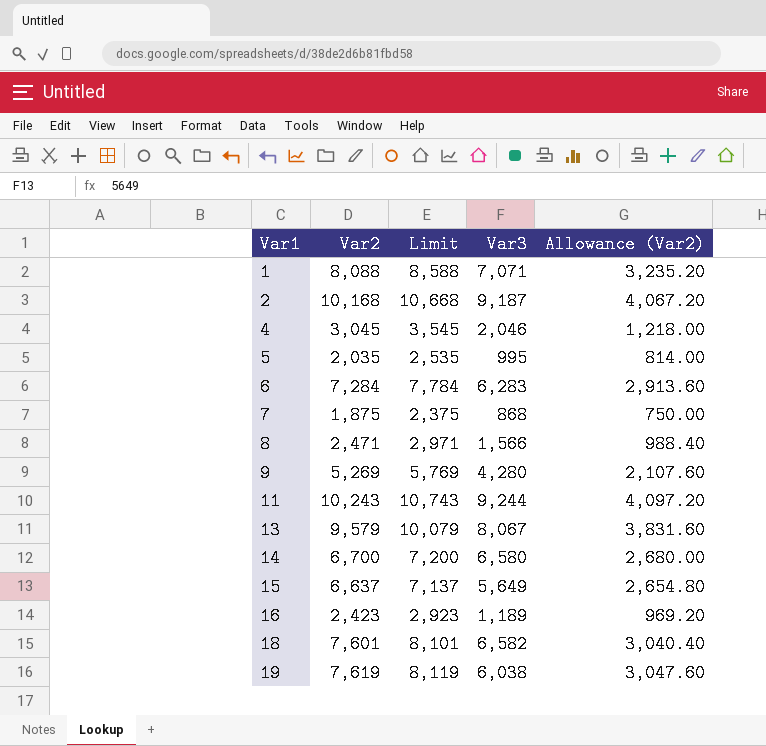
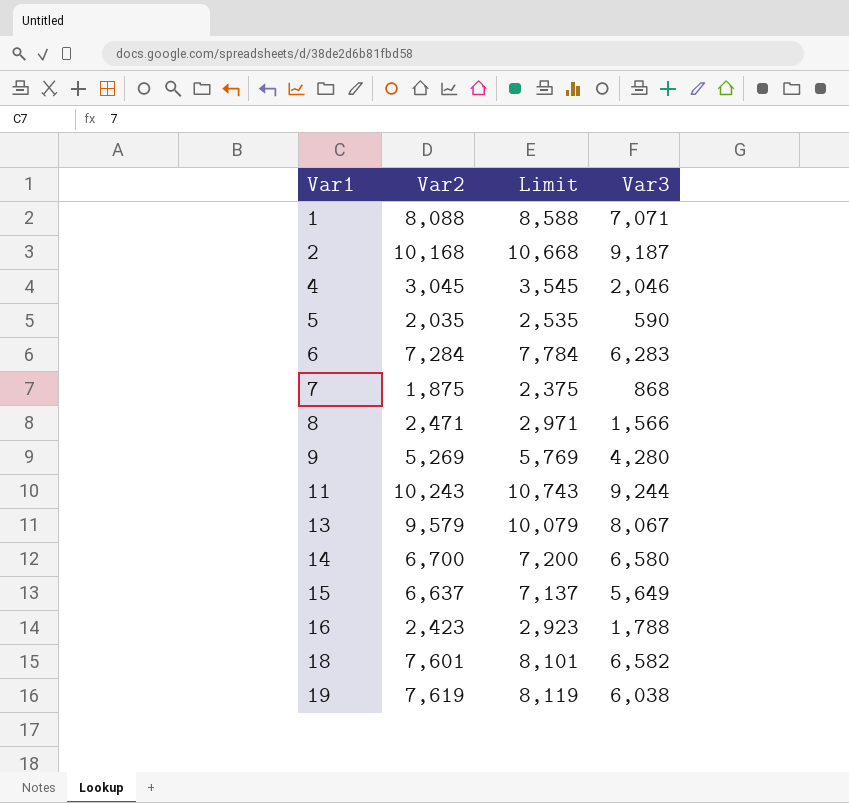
column Allowance (Var2) | formula: [Var2] * 0.4 -> none
5 | Var3: 995 -> 590
16 | Var3: 1,189 -> 1,788

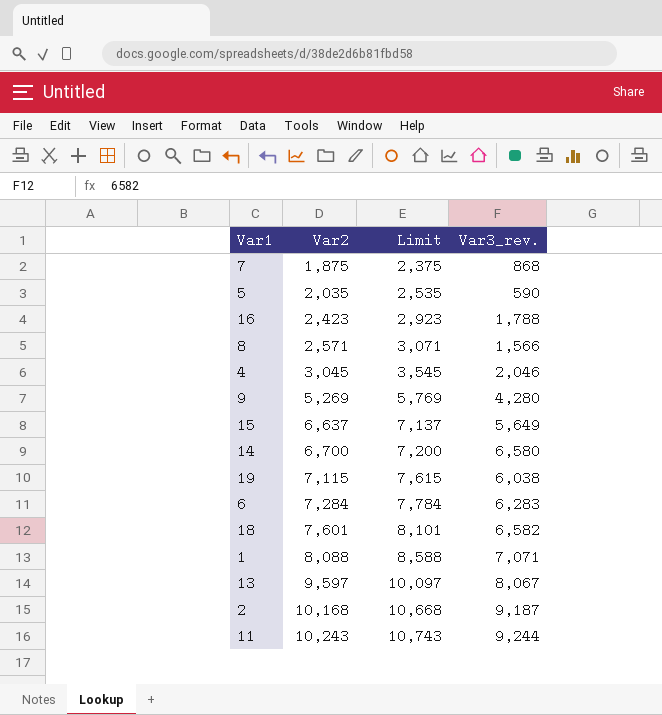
row order: Var1 ascending -> Var2 ascending
column name: Var3 -> Var3_rev.
8 | Var2: 2,471 -> 2,571
8 | Limit: 2,971 -> 3,071
19 | Var2: 7,619 -> 7,115
19 | Limit: 8,119 -> 7,615
13 | Var2: 9,579 -> 9,597
13 | Limit: 10,079 -> 10,097

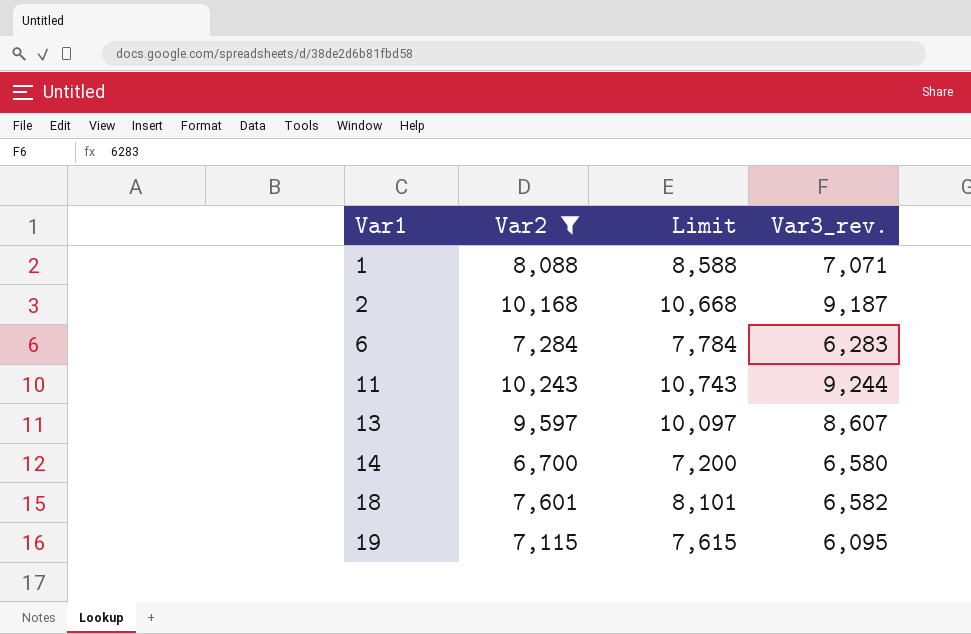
filter: none -> Var2 >= 6,700
row order: Var2 ascending -> Var1 ascending
13 | Var3_rev.: 8,067 -> 8,607
19 | Var3_rev.: 6,038 -> 6,095

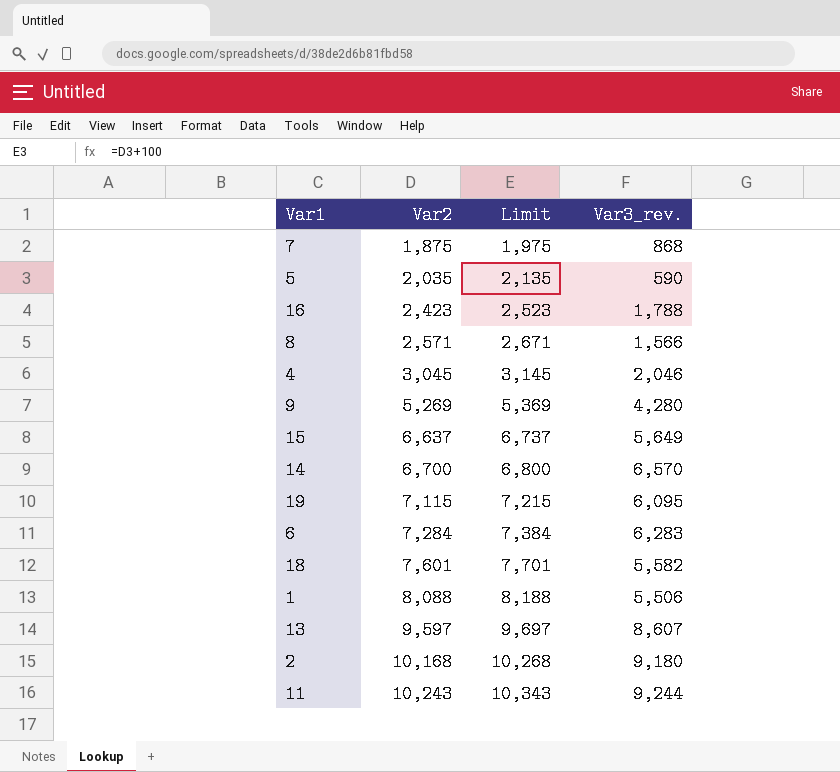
filter: Var2 >= 6,700 -> none
row order: Var1 ascending -> Var2 ascending
column Limit | formula: [Var2] + 500 -> [Var2] + 100
14 | Var3_rev.: 6,580 -> 6,570
18 | Var3_rev.: 6,582 -> 5,582
1 | Var3_rev.: 7,071 -> 5,506
2 | Var3_rev.: 9,187 -> 9,180

